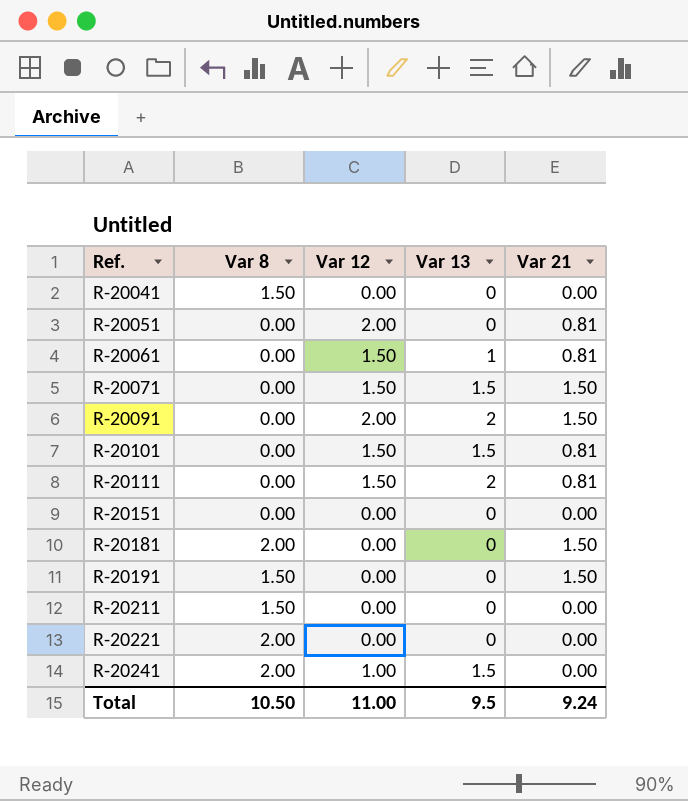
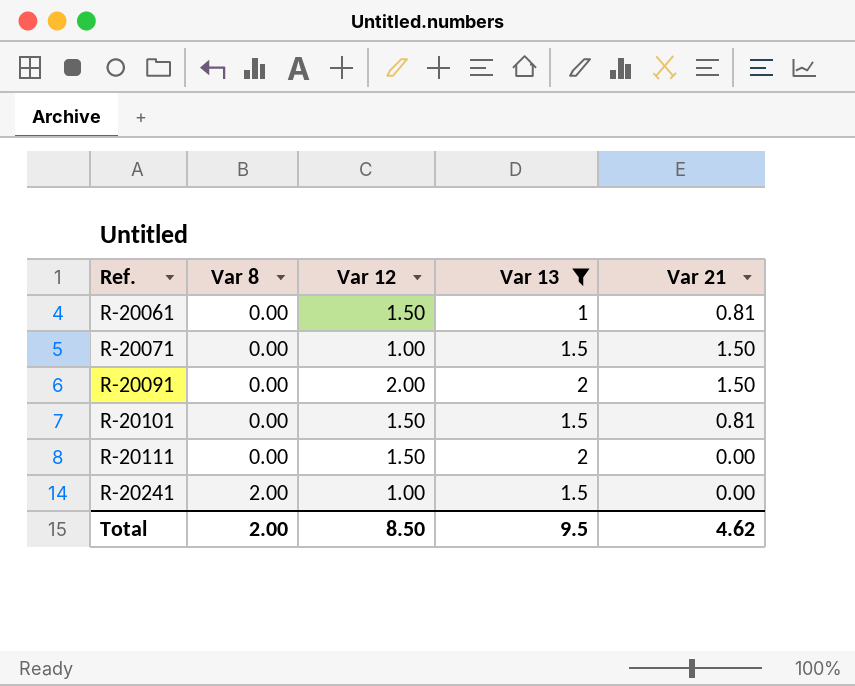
filter: none -> Var 13 != 0
R-20071 | Var 12: 1.50 -> 1.00
R-20111 | Var 21: 0.81 -> 0.00
Total | Var 8: 10.50 -> 2.00
Total | Var 12: 11.00 -> 8.50
Total | Var 21: 9.24 -> 4.62

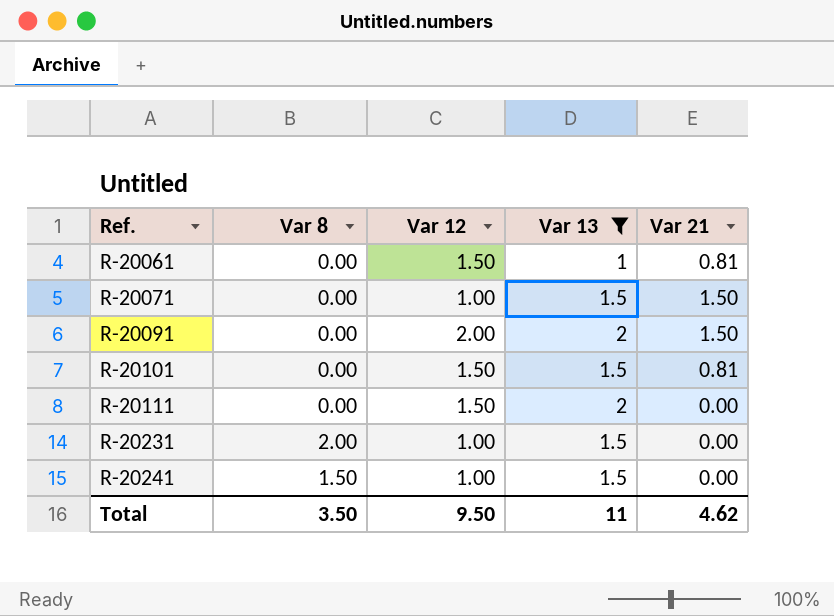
row R-20231: none -> 2.00 | 1.00 | 1.5 | 0.00
R-20241 | Var 8: 2.00 -> 1.50
Total | Var 8: 2.00 -> 3.50
Total | Var 12: 8.50 -> 9.50
Total | Var 13: 9.5 -> 11

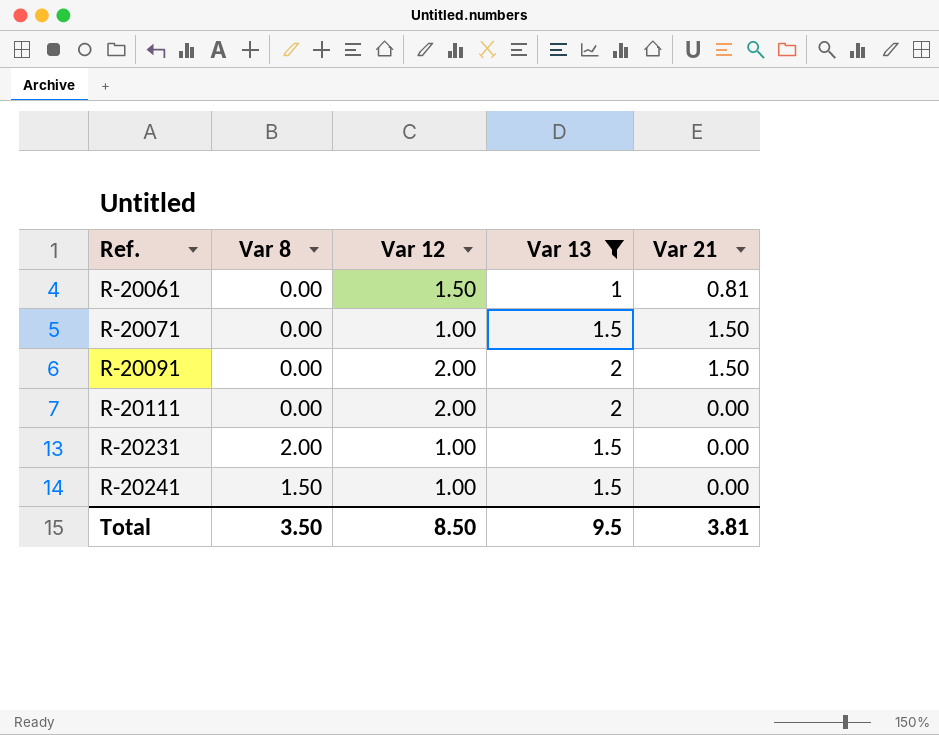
row R-20101: 0.00 | 1.50 | 1.5 | 0.81 -> none
R-20111 | Var 12: 1.50 -> 2.00
Total | Var 12: 9.50 -> 8.50
Total | Var 13: 11 -> 9.5
Total | Var 21: 4.62 -> 3.81

